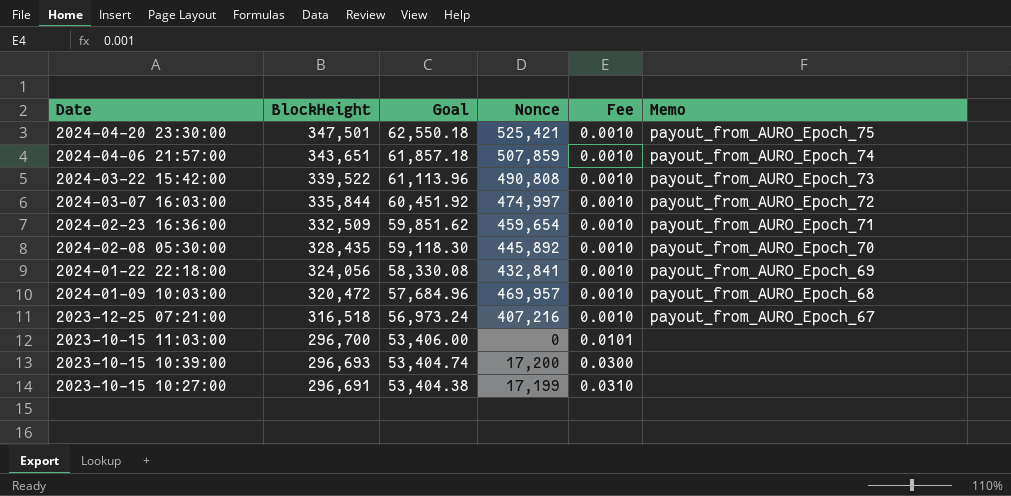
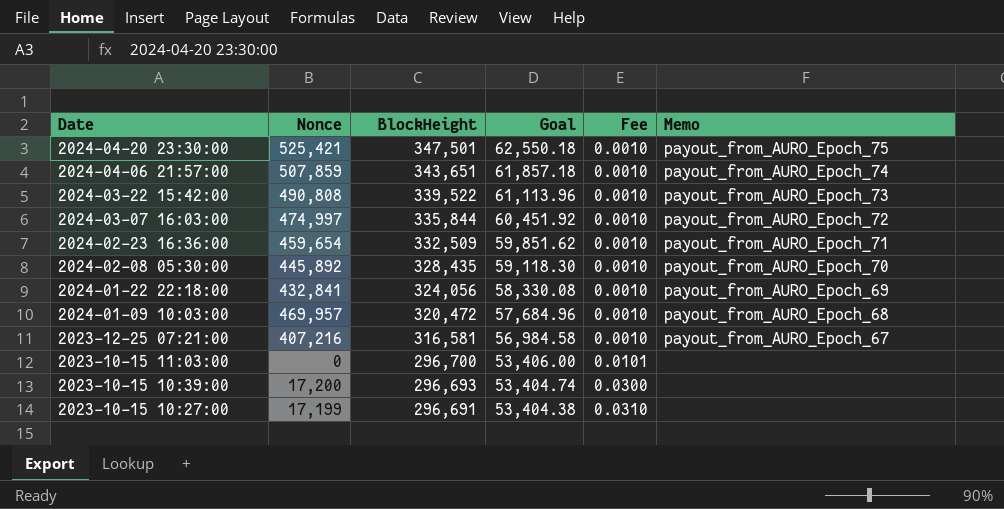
column Nonce | position: 4 -> 2
2023-12-25 07:21:00 | BlockHeight: 316,518 -> 316,581
2023-12-25 07:21:00 | Goal: 56,973.24 -> 56,984.58

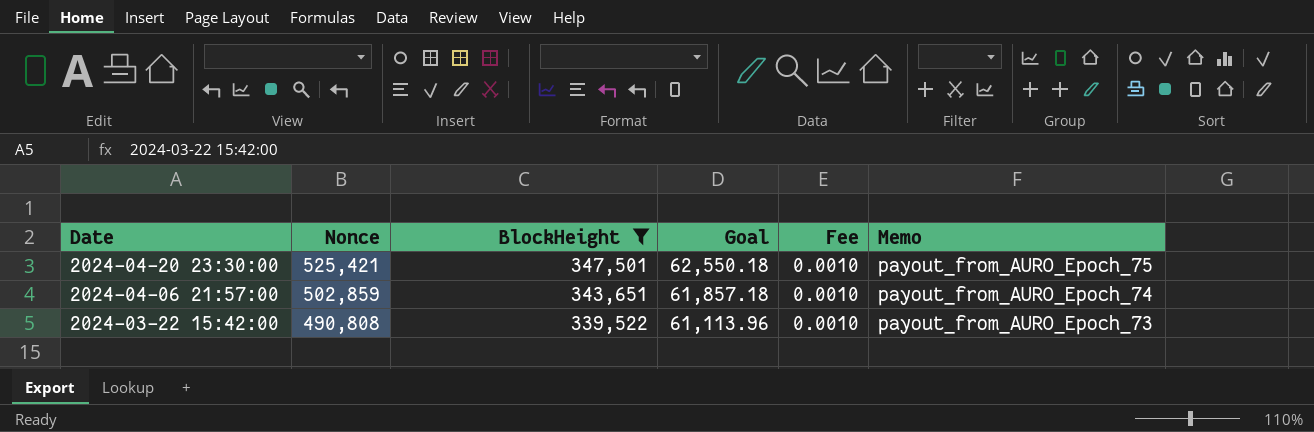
filter: none -> BlockHeight >= 339,522
2024-04-06 21:57:00 | Nonce: 507,859 -> 502,859

